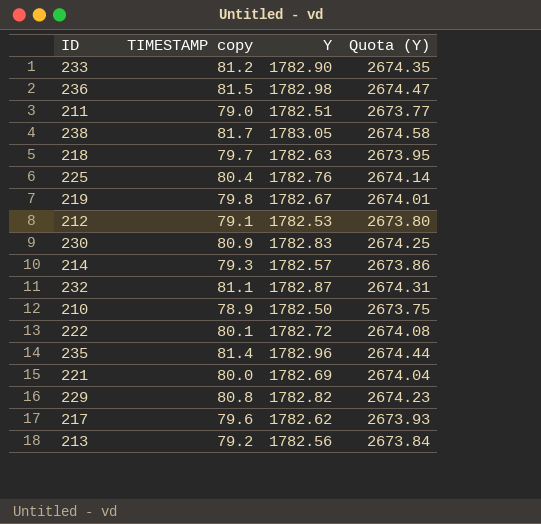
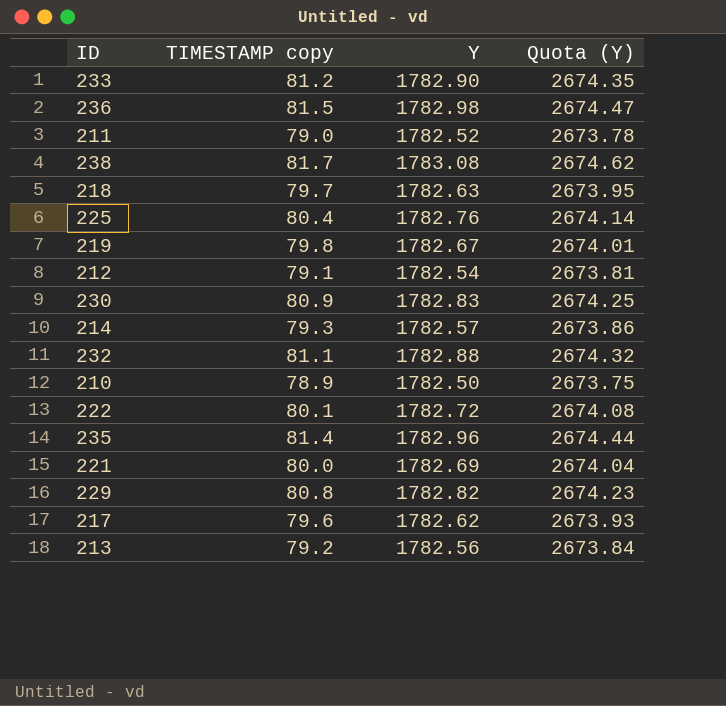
211 | Y: 1782.51 -> 1782.52
211 | Quota (Y): 2673.77 -> 2673.78
238 | Y: 1783.05 -> 1783.08
238 | Quota (Y): 2674.58 -> 2674.62
212 | Y: 1782.53 -> 1782.54
212 | Quota (Y): 2673.80 -> 2673.81
232 | Y: 1782.87 -> 1782.88
232 | Quota (Y): 2674.31 -> 2674.32

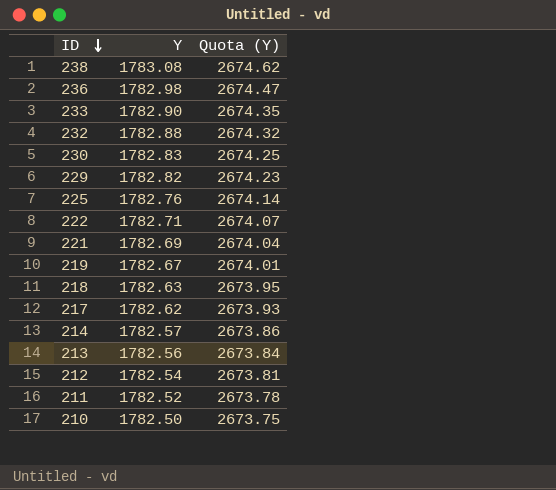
row order: none -> ID descending
column TIMESTAMP copy | position: 2 -> none
row 235: 81.4 | 1782.96 | 2674.44 -> none
222 | Y: 1782.72 -> 1782.71
222 | Quota (Y): 2674.08 -> 2674.07

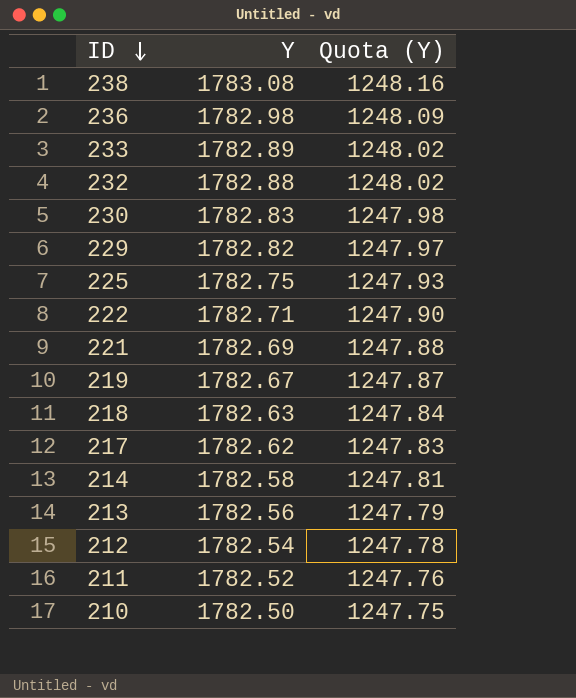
column Quota (Y) | formula: [Y] * 1.5 -> [Y] * 0.7
233 | Y: 1782.90 -> 1782.89
225 | Y: 1782.76 -> 1782.75
214 | Y: 1782.57 -> 1782.58

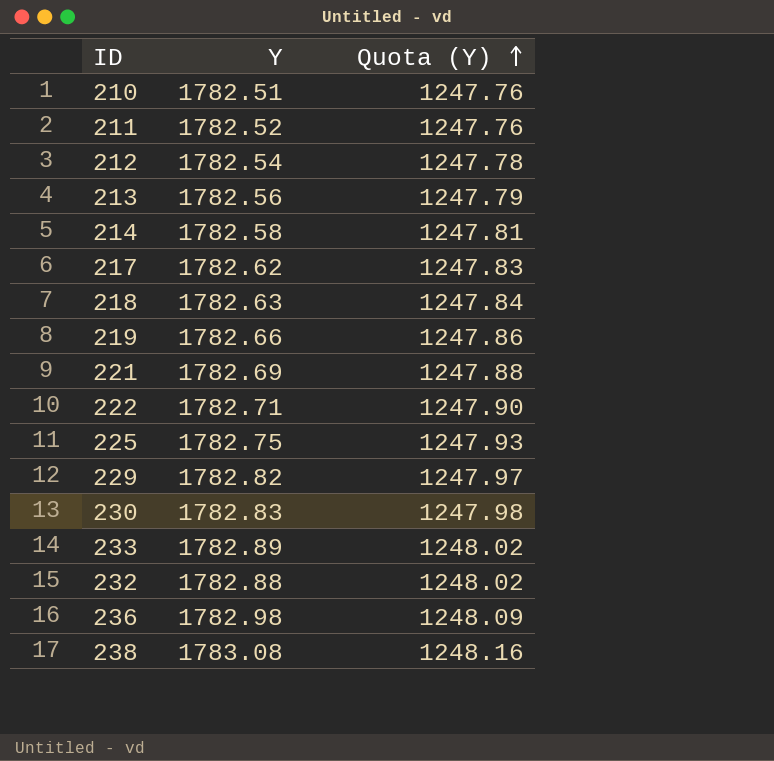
row order: ID descending -> Quota (Y) ascending
210 | Y: 1782.50 -> 1782.51
210 | Quota (Y): 1247.75 -> 1247.76
219 | Y: 1782.67 -> 1782.66
219 | Quota (Y): 1247.87 -> 1247.86

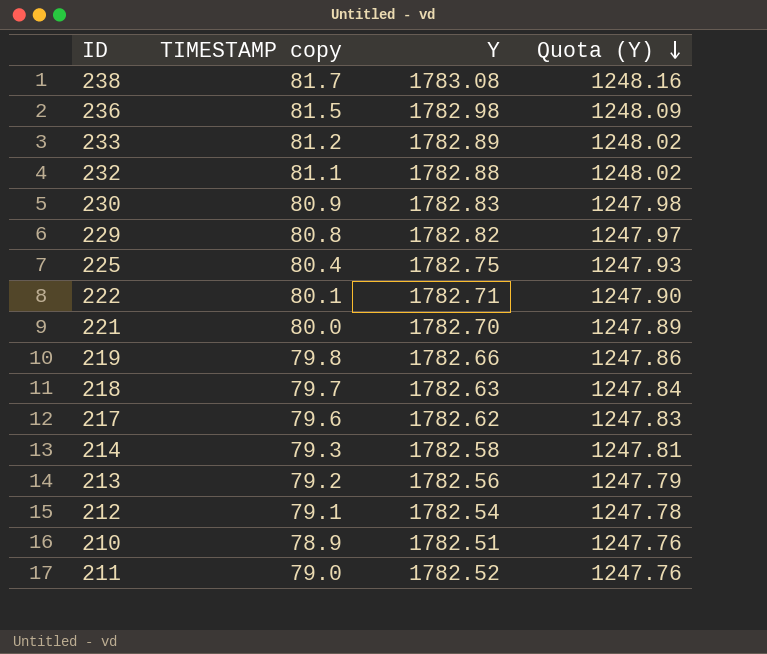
row order: Quota (Y) ascending -> Quota (Y) descending
column TIMESTAMP copy | position: none -> 2
221 | Y: 1782.69 -> 1782.70
221 | Quota (Y): 1247.88 -> 1247.89

